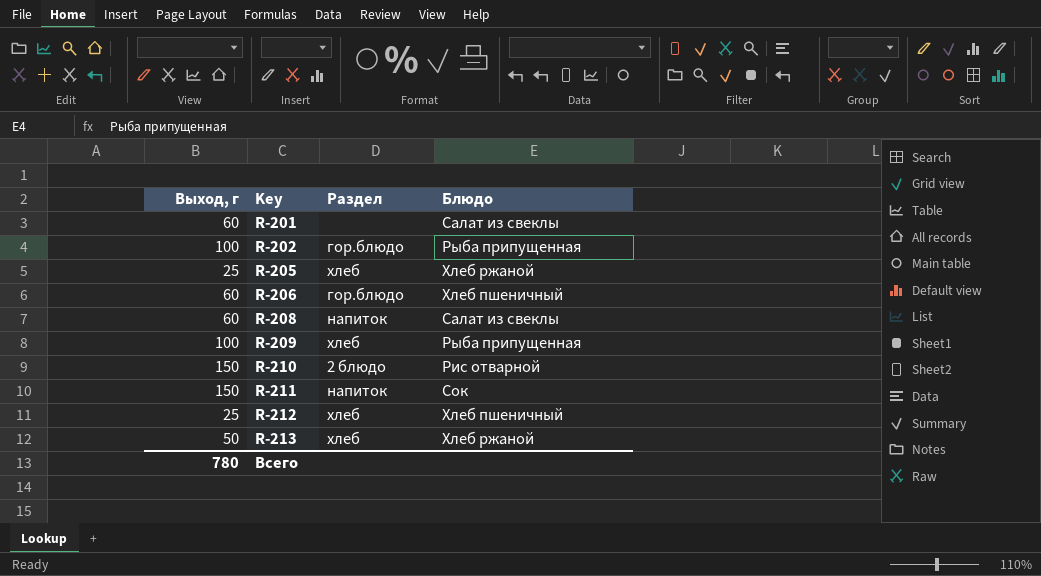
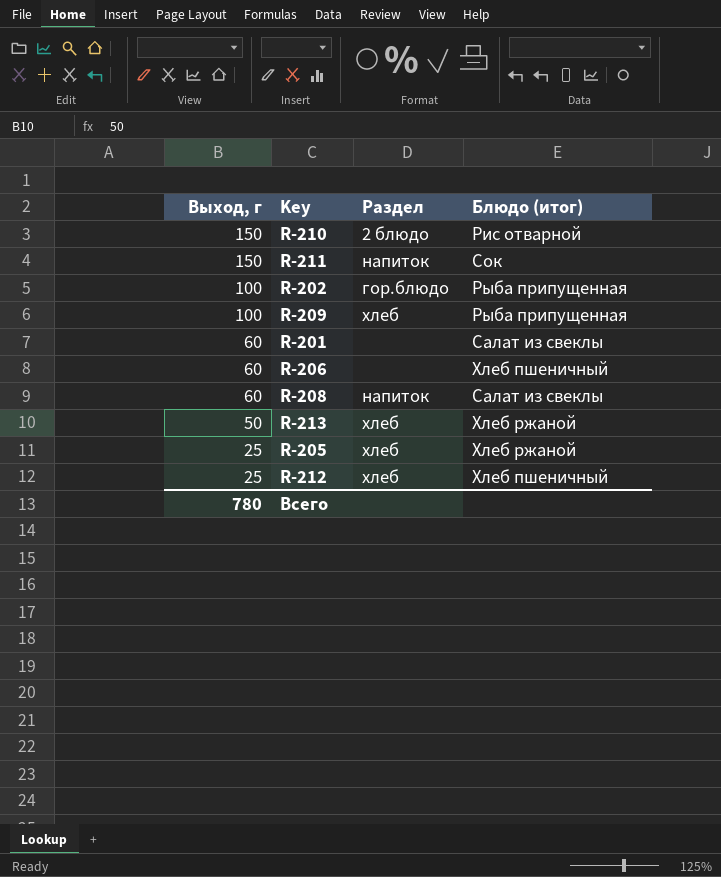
row order: Key ascending -> Выход, г descending
column name: Блюдо -> Блюдо (итог)
R-206 | Раздел: гор.блюдо -> none

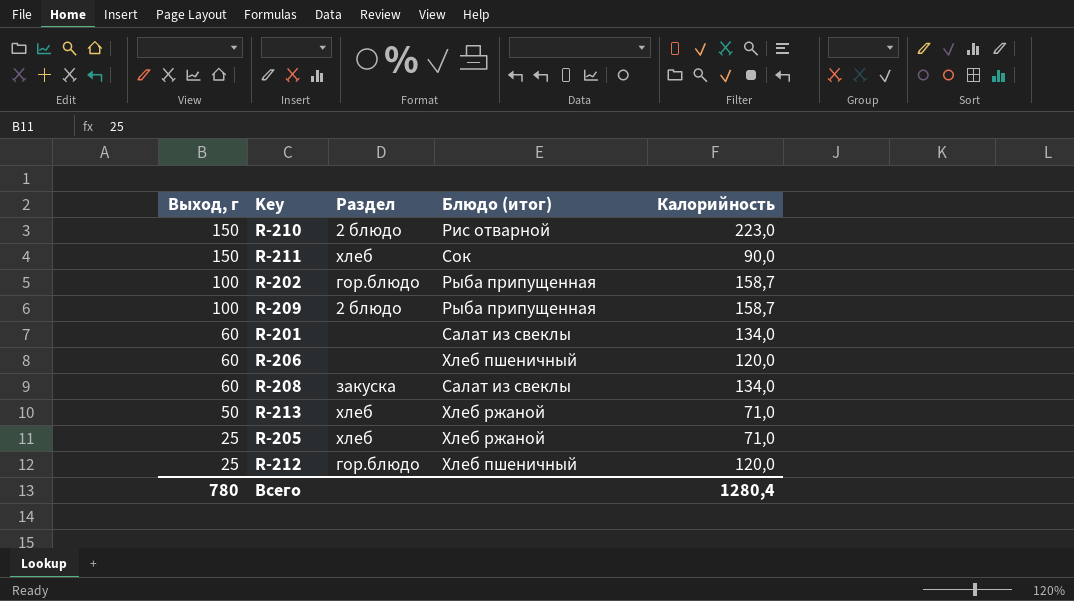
column Калорийность | position: none -> 5
R-211 | Раздел: напиток -> хлеб
R-209 | Раздел: хлеб -> 2 блюдо
R-208 | Раздел: напиток -> закуска
R-212 | Раздел: хлеб -> гор.блюдо

